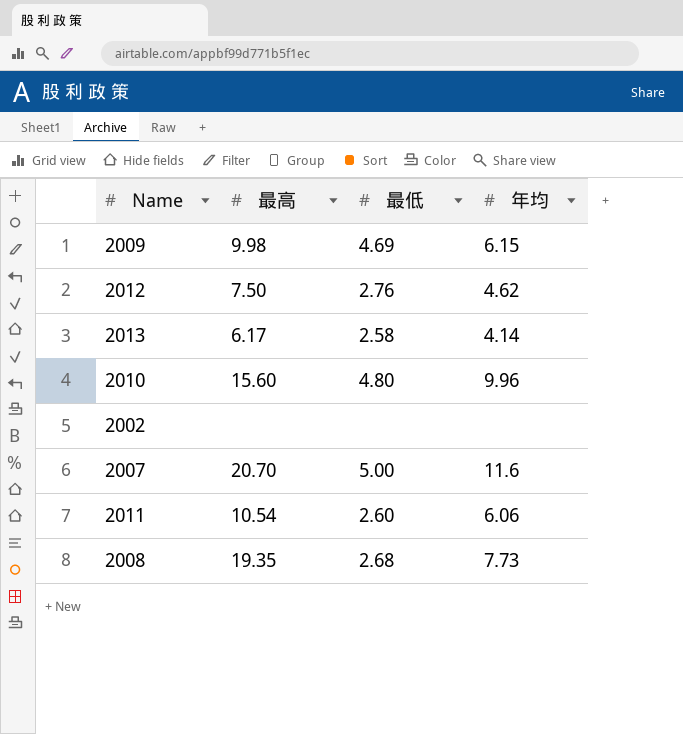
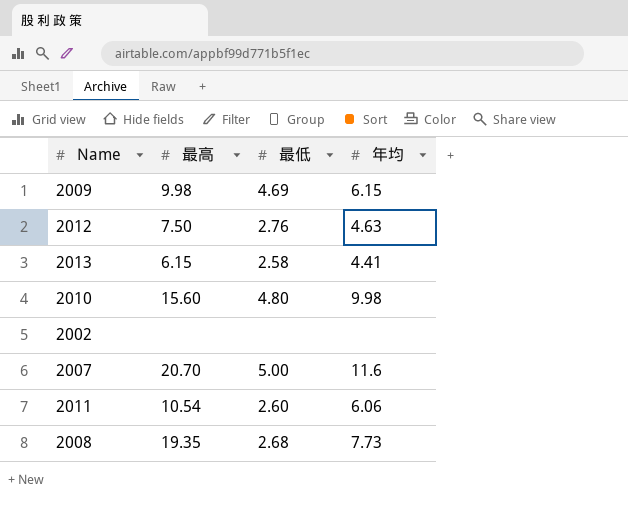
2012 | 年均: 4.62 -> 4.63
2013 | 最高: 6.17 -> 6.15
2013 | 年均: 4.14 -> 4.41
2010 | 年均: 9.96 -> 9.98

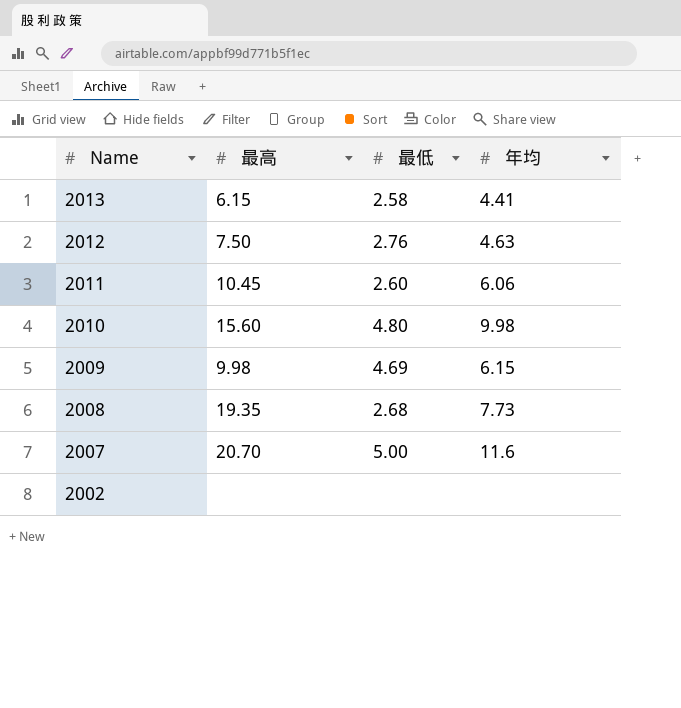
row order: none -> Name descending
2011 | 最高: 10.54 -> 10.45

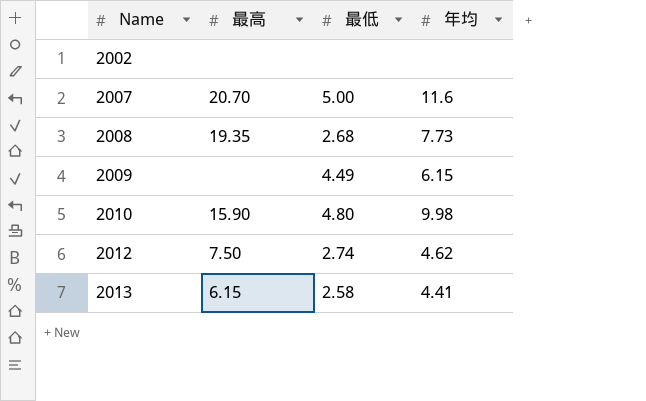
row order: Name descending -> Name ascending
row 2011: 10.45 | 2.60 | 6.06 -> none
2009 | 最高: 9.98 -> none
2009 | 最低: 4.69 -> 4.49
2010 | 最高: 15.60 -> 15.90
2012 | 最低: 2.76 -> 2.74
2012 | 年均: 4.63 -> 4.62

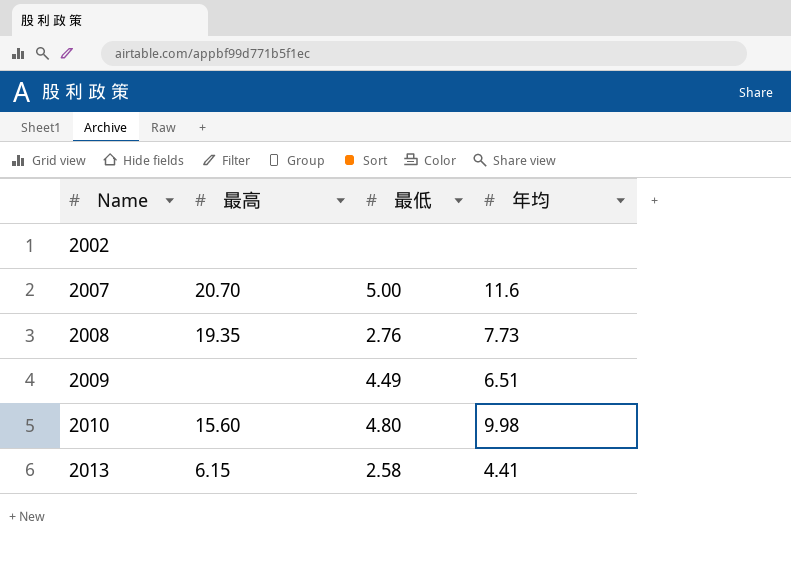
row 2012: 7.50 | 2.74 | 4.62 -> none
2008 | 最低: 2.68 -> 2.76
2009 | 年均: 6.15 -> 6.51
2010 | 最高: 15.90 -> 15.60

